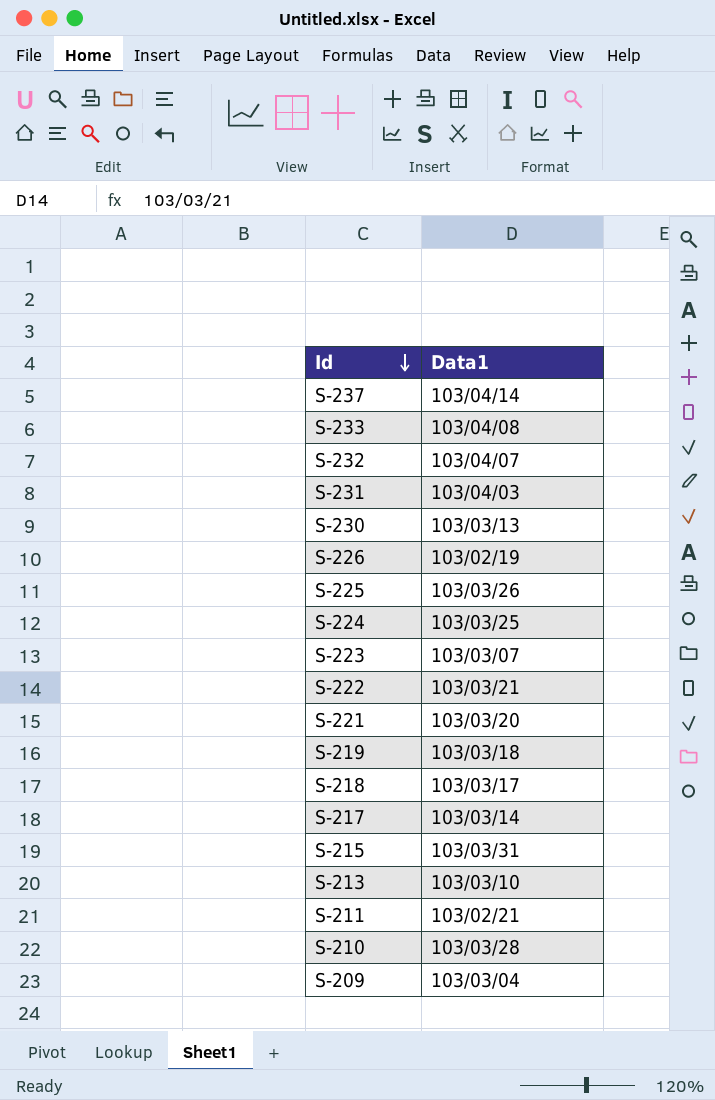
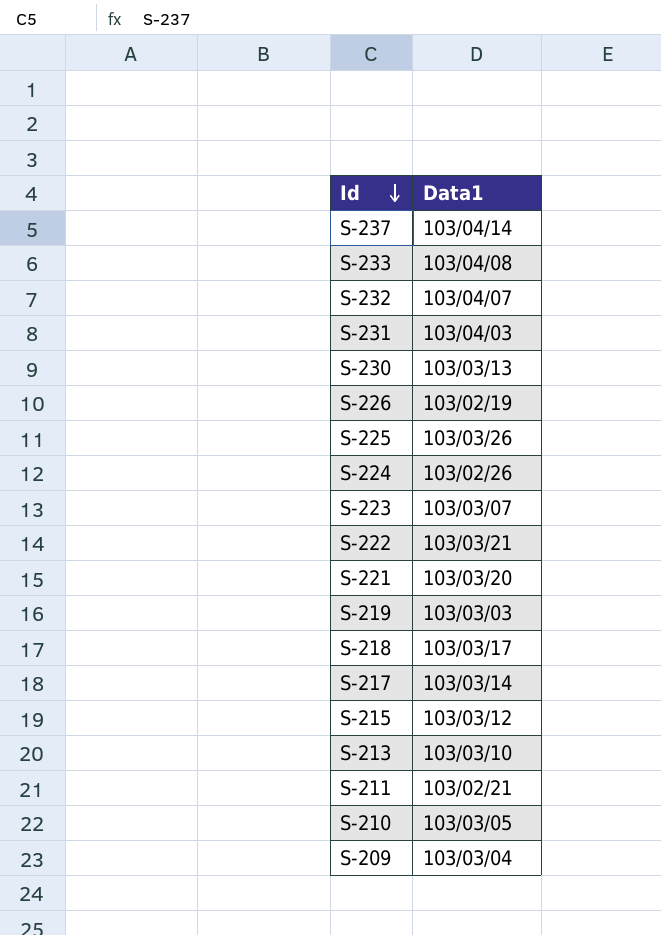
S-224 | Data1: 103/03/25 -> 103/02/26
S-219 | Data1: 103/03/18 -> 103/03/03
S-215 | Data1: 103/03/31 -> 103/03/12
S-210 | Data1: 103/03/28 -> 103/03/05

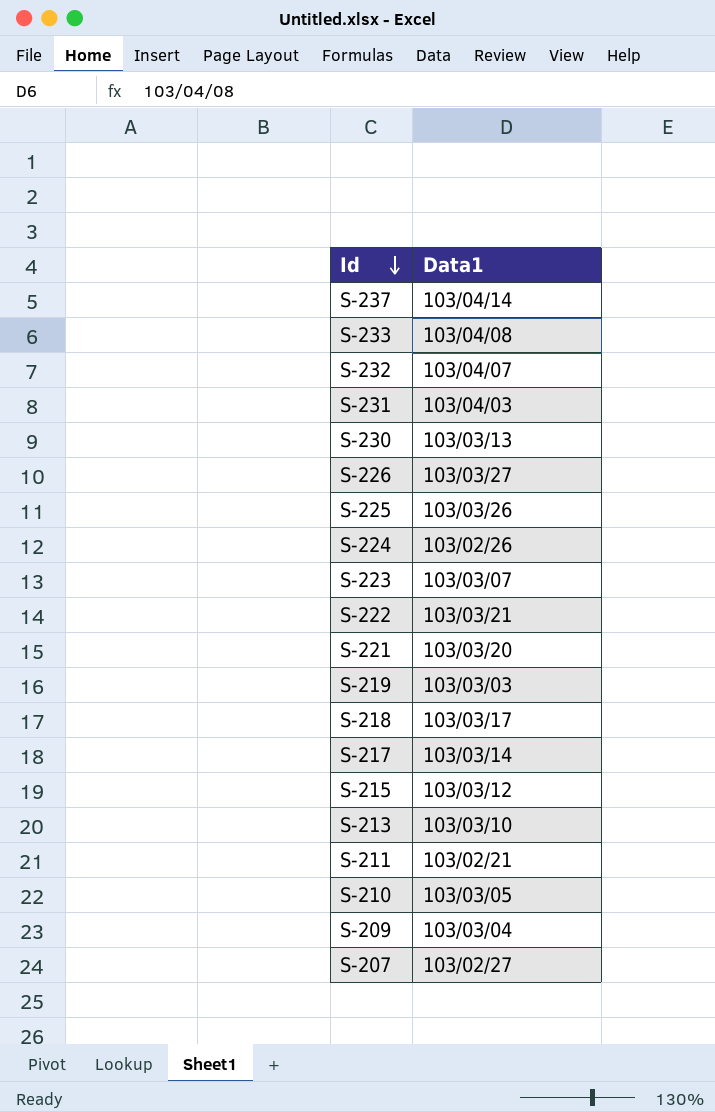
S-226 | Data1: 103/02/19 -> 103/03/27
row S-207: none -> 103/02/27

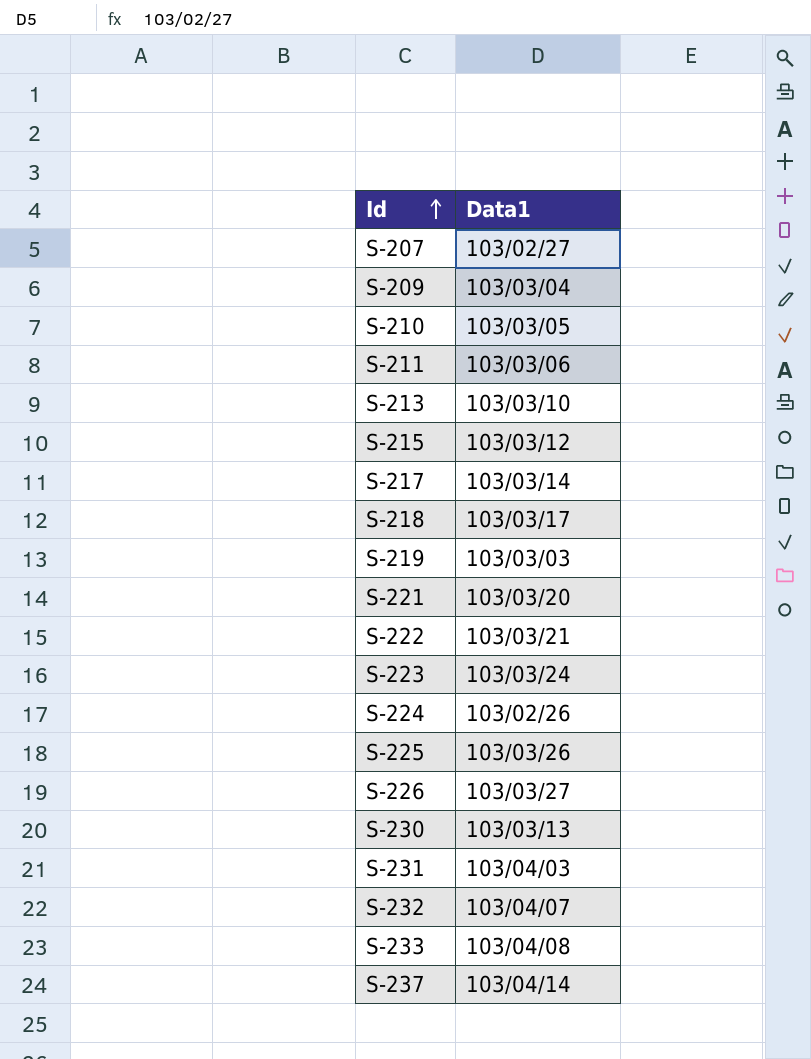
row order: Id descending -> Id ascending
S-211 | Data1: 103/02/21 -> 103/03/06
S-223 | Data1: 103/03/07 -> 103/03/24

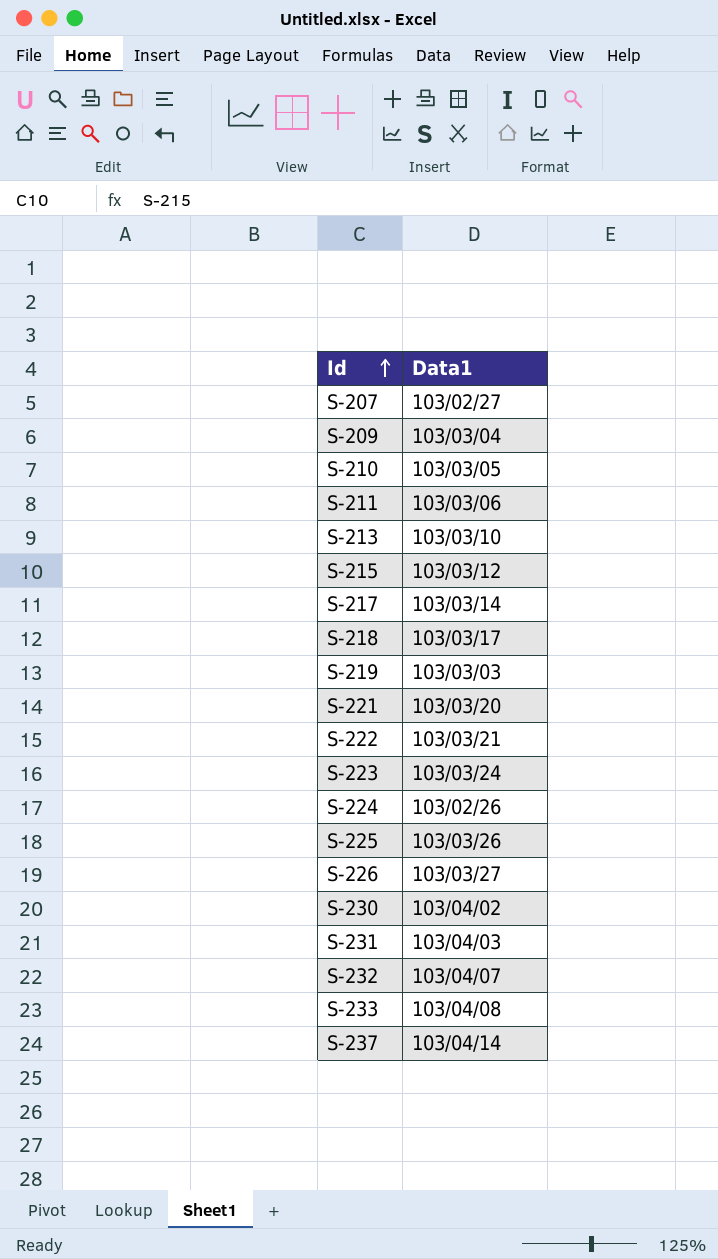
S-230 | Data1: 103/03/13 -> 103/04/02

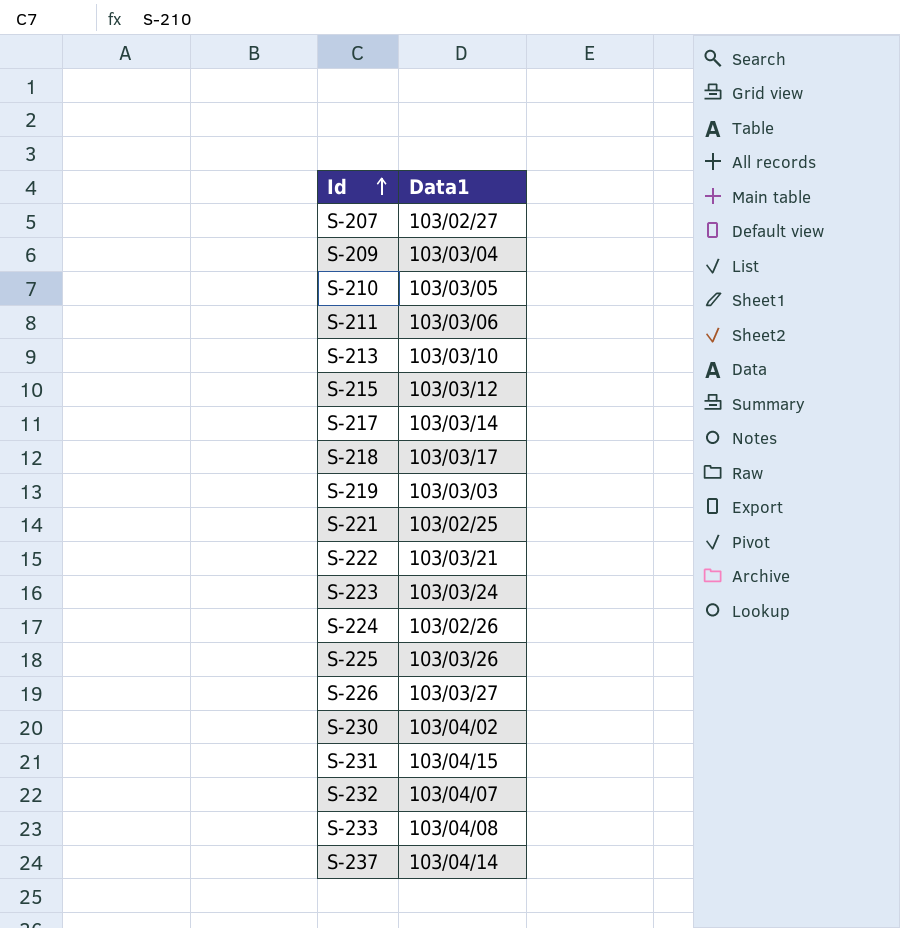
S-221 | Data1: 103/03/20 -> 103/02/25
S-231 | Data1: 103/04/03 -> 103/04/15

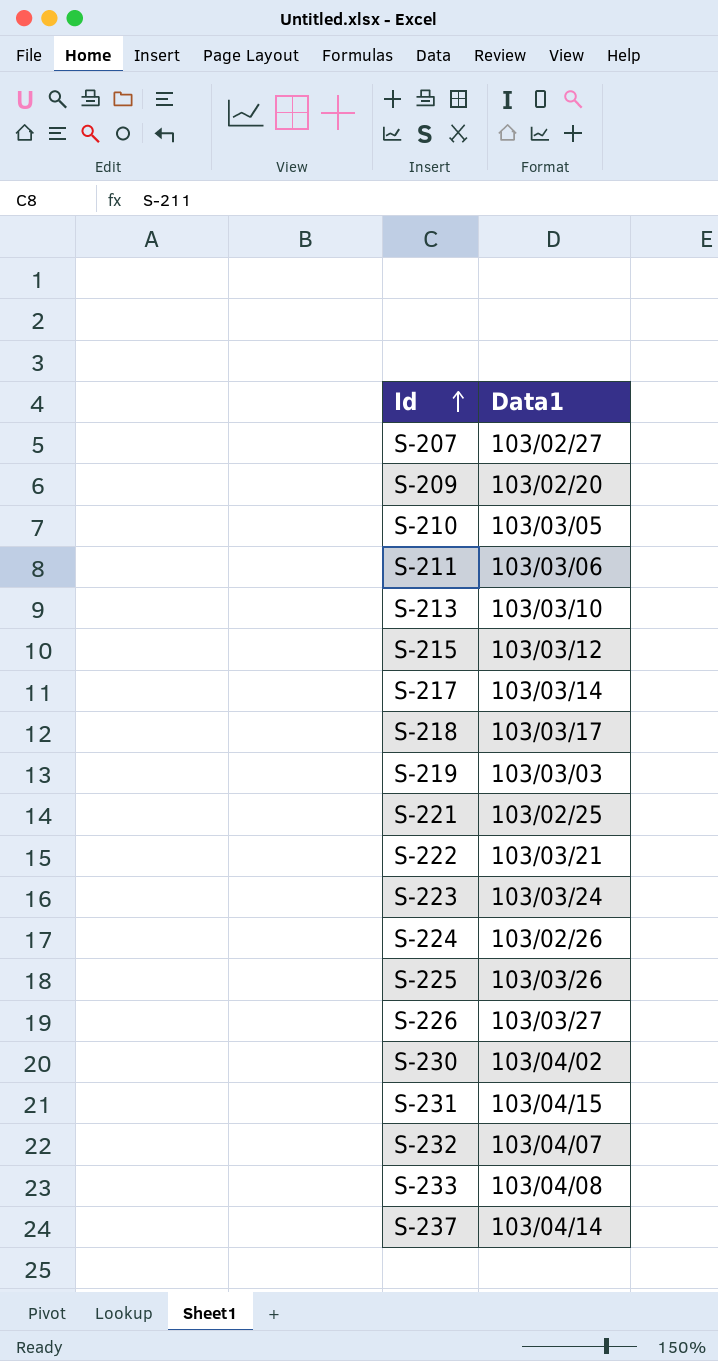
S-209 | Data1: 103/03/04 -> 103/02/20

